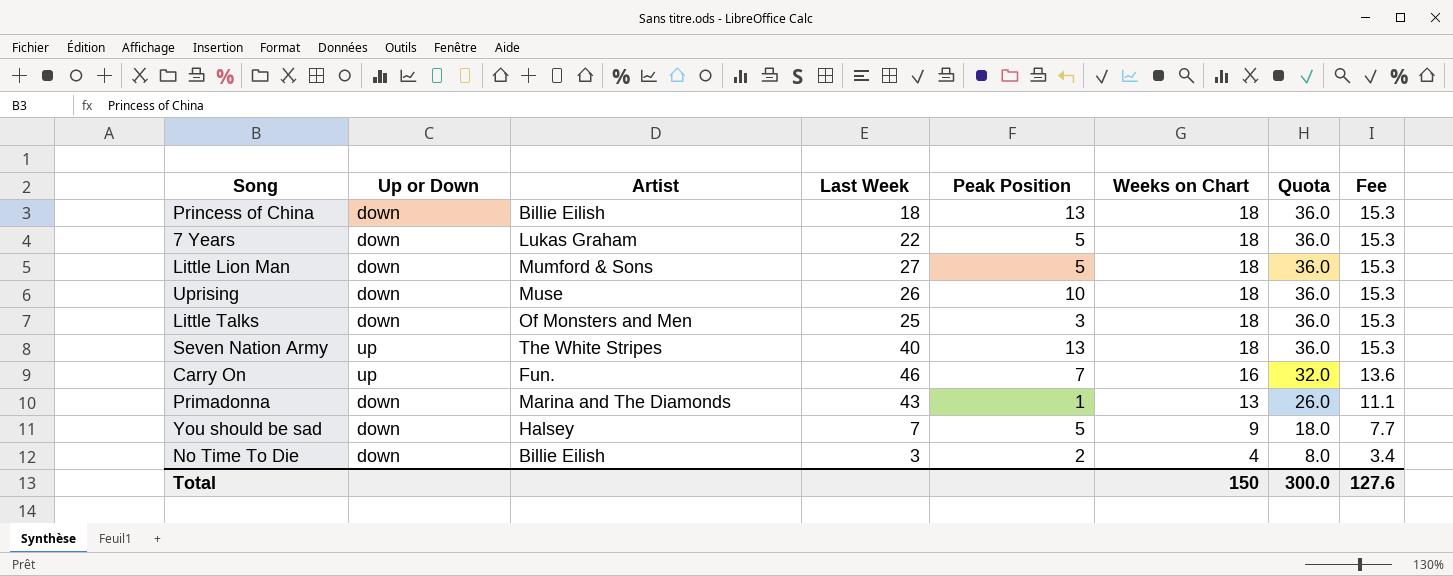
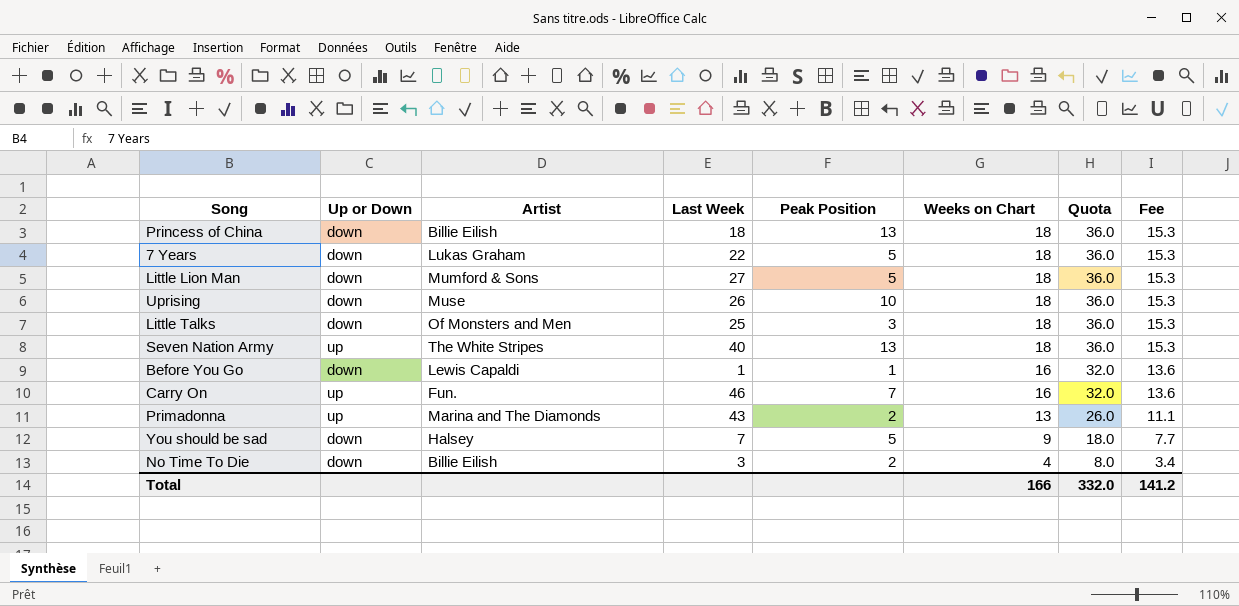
row Before You Go: none -> down | Lewis Capaldi | 1 | 1 | 16 | 32.0 | 13.6
Primadonna | Up or Down: down -> up
Primadonna | Peak Position: 1 -> 2
Total | Weeks on Chart: 150 -> 166
Total | Quota: 300.0 -> 332.0
Total | Fee: 127.6 -> 141.2

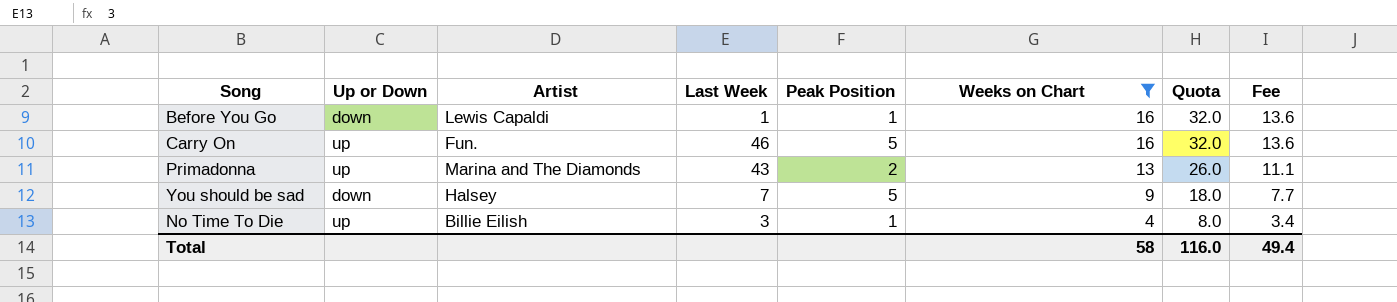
filter: none -> Weeks on Chart != 18
Carry On | Peak Position: 7 -> 5
No Time To Die | Up or Down: down -> up
No Time To Die | Peak Position: 2 -> 1
Total | Weeks on Chart: 166 -> 58
Total | Quota: 332.0 -> 116.0
Total | Fee: 141.2 -> 49.4

